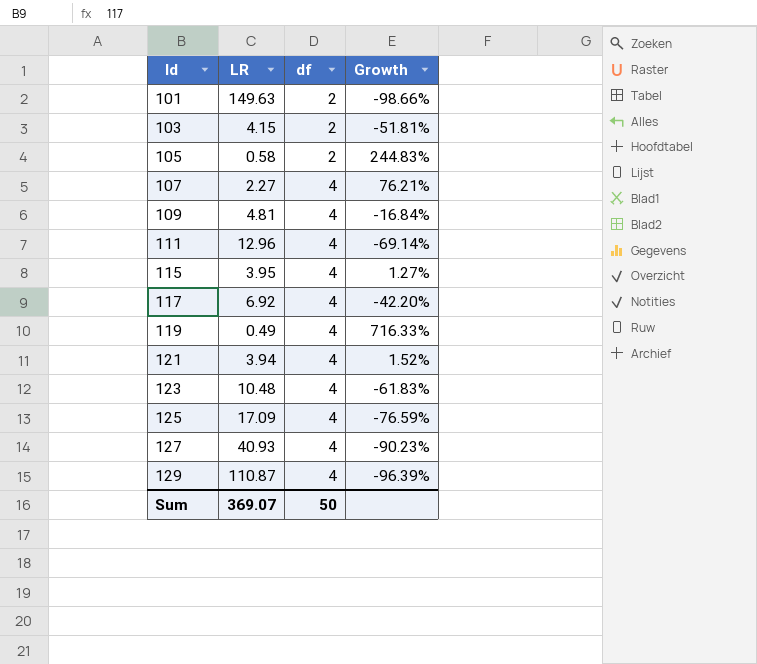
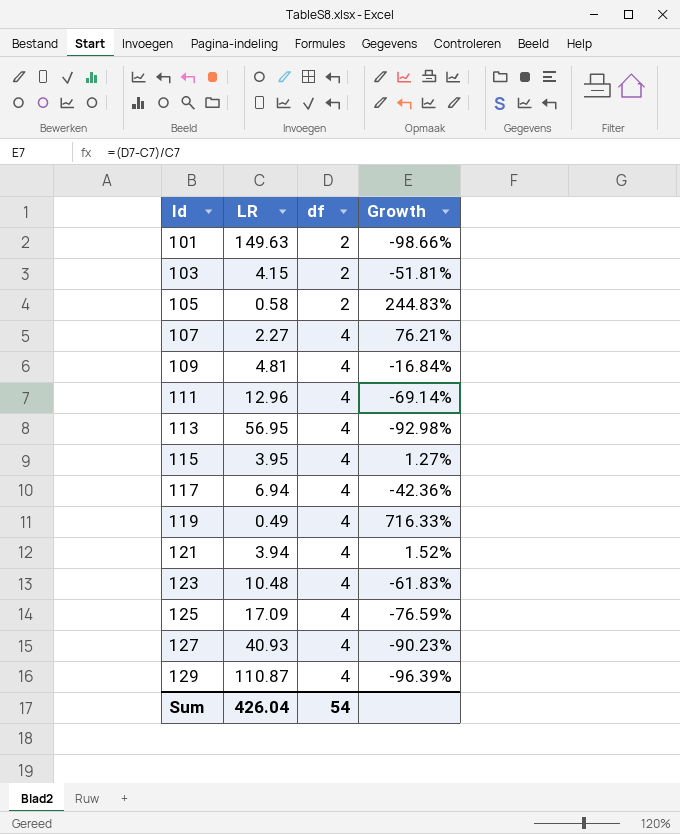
row 113: none -> 56.95 | 4 | -92.98%
117 | LR: 6.92 -> 6.94
117 | Growth: -42.20% -> -42.36%
Sum | LR: 369.07 -> 426.04
Sum | df: 50 -> 54

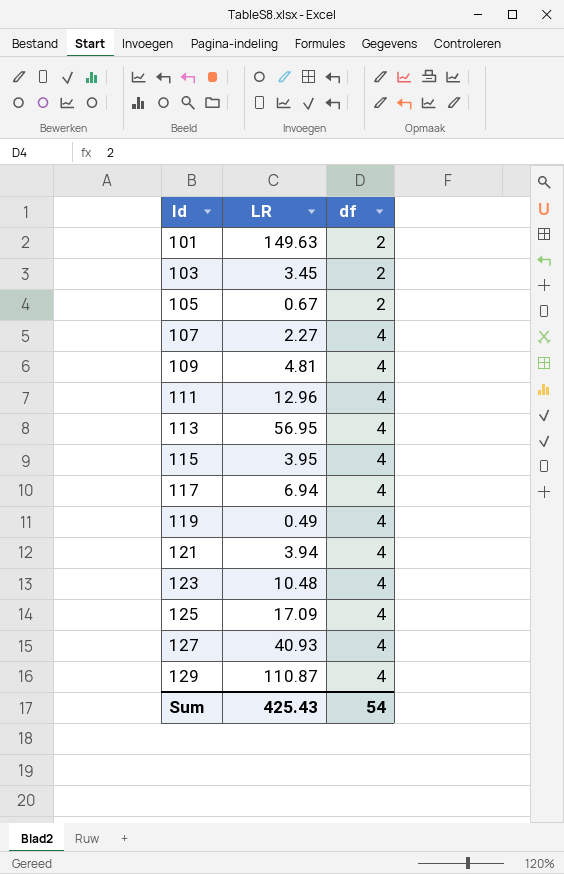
column Growth | formula: ([df] - [LR]) / [LR] -> none
103 | LR: 4.15 -> 3.45
105 | LR: 0.58 -> 0.67
Sum | LR: 426.04 -> 425.43

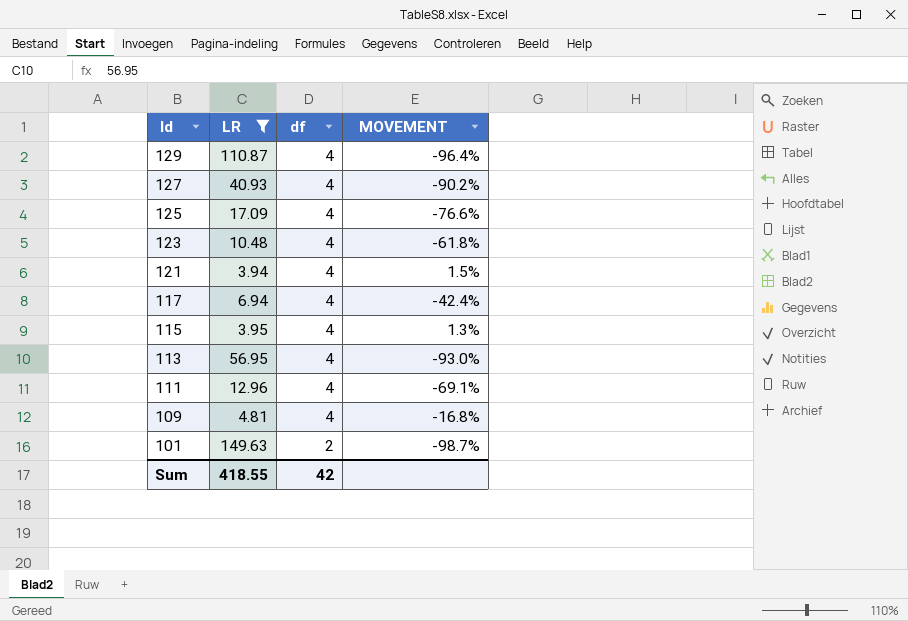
filter: none -> LR >= 3.94
row order: Id ascending -> Id descending
column MOVEMENT | formula: none -> ([df] - [LR]) / [LR]
Sum | LR: 425.43 -> 418.55
Sum | df: 54 -> 42

